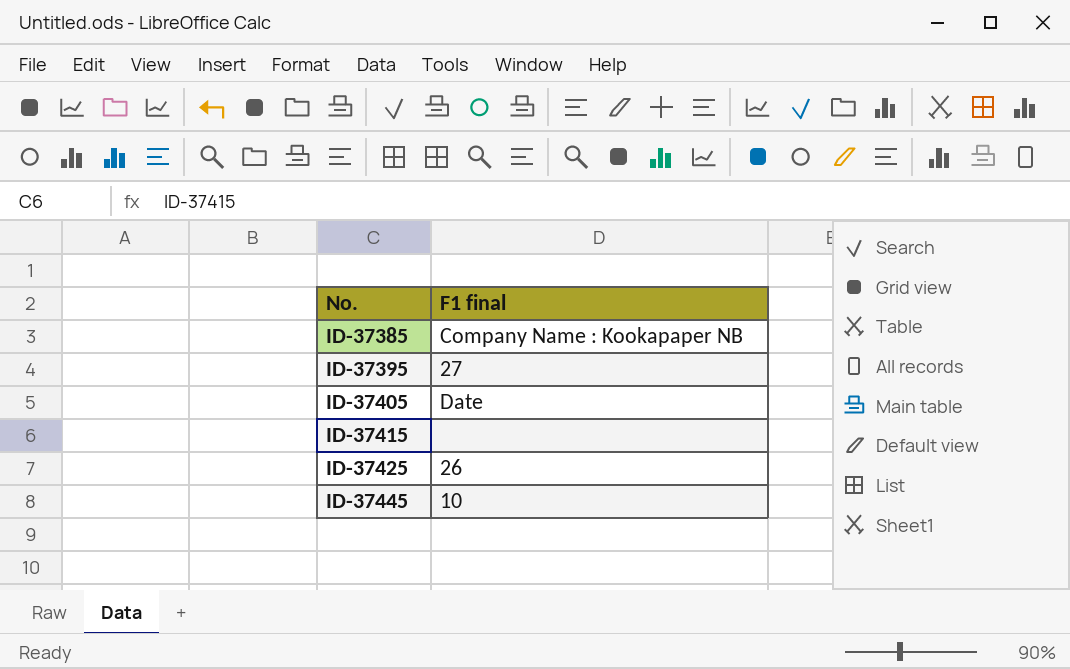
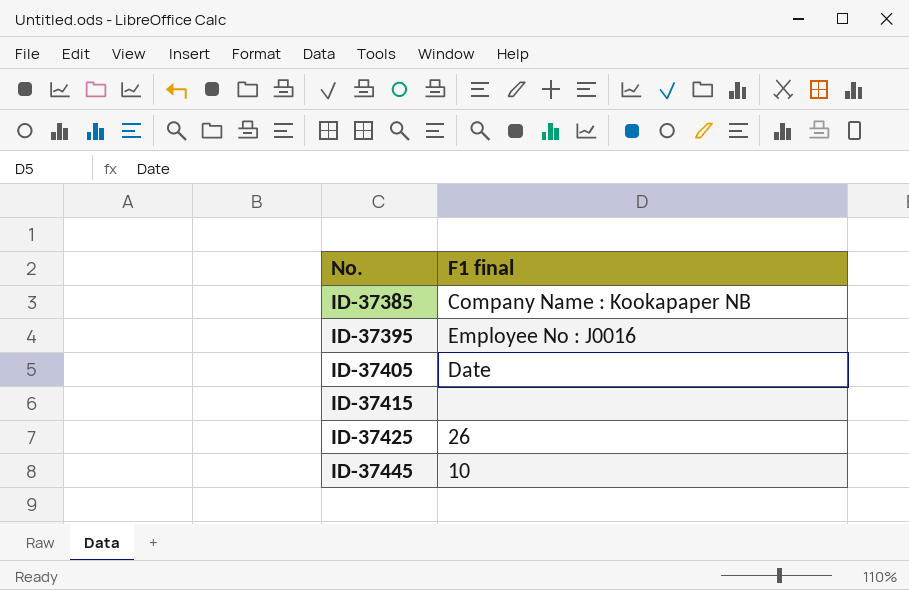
ID-37395 | F1 final: 27 -> Employee No : J0016

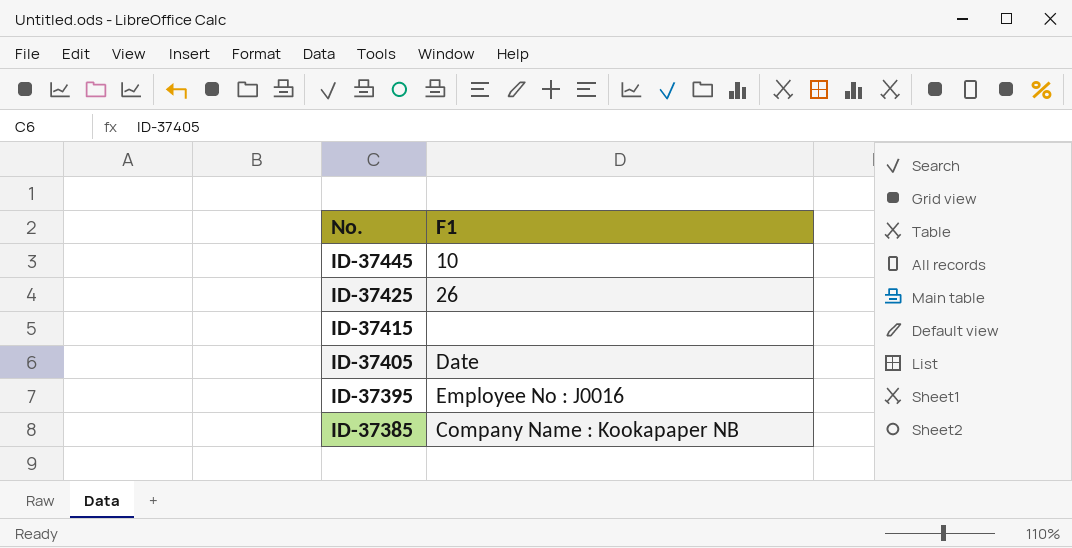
row order: No. ascending -> No. descending
column name: F1 final -> F1

